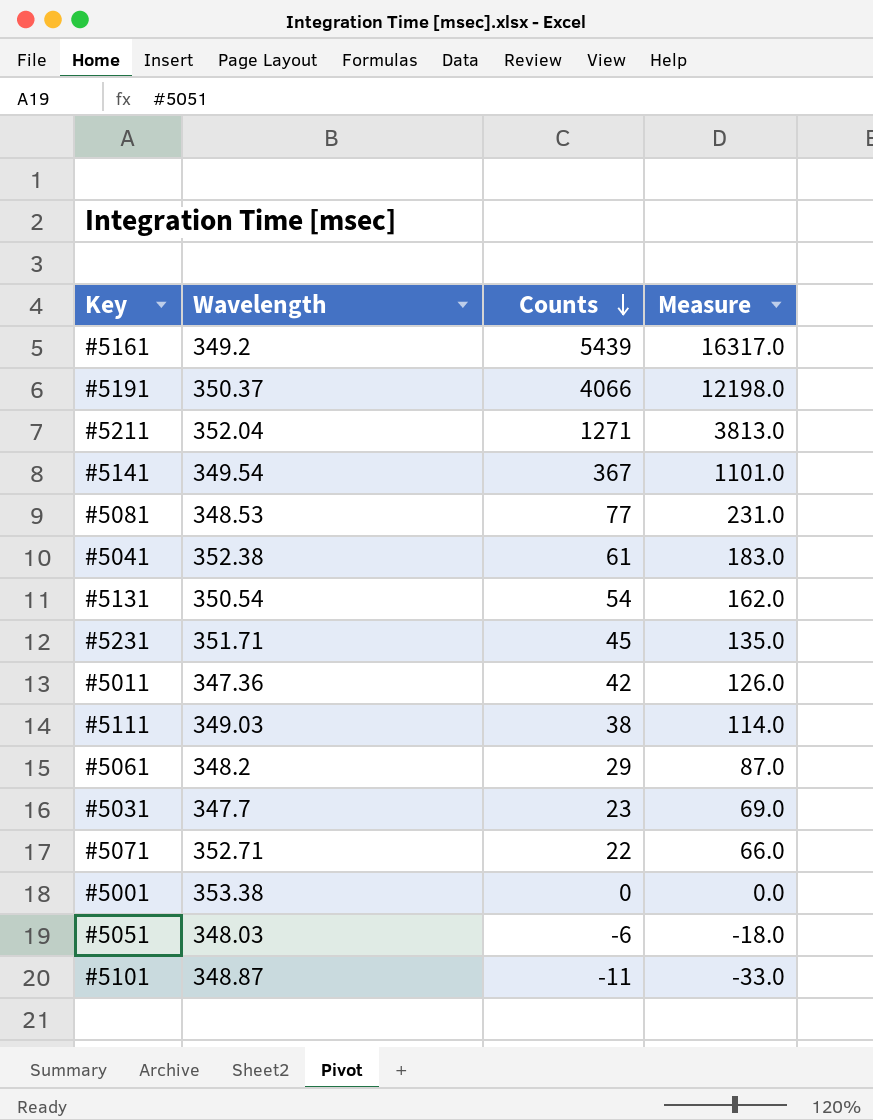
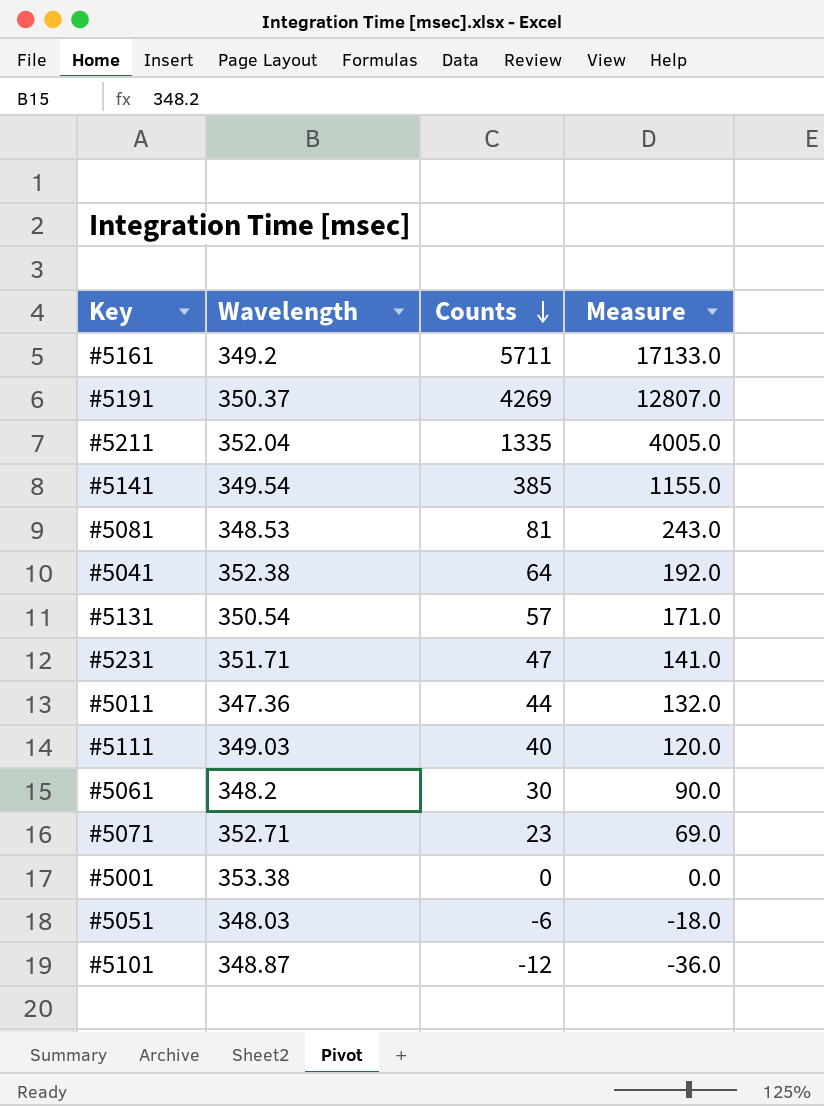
row #5031: 347.7 | 23 | 69.0 -> none
#5161 | Counts: 5439 -> 5711
#5161 | Measure: 16317.0 -> 17133.0
#5191 | Counts: 4066 -> 4269
#5191 | Measure: 12198.0 -> 12807.0
#5211 | Counts: 1271 -> 1335
#5211 | Measure: 3813.0 -> 4005.0
#5141 | Counts: 367 -> 385
#5141 | Measure: 1101.0 -> 1155.0
#5081 | Counts: 77 -> 81
#5081 | Measure: 231.0 -> 243.0
#5041 | Counts: 61 -> 64
#5041 | Measure: 183.0 -> 192.0
#5131 | Counts: 54 -> 57
#5131 | Measure: 162.0 -> 171.0
#5231 | Counts: 45 -> 47
#5231 | Measure: 135.0 -> 141.0
#5011 | Counts: 42 -> 44
#5011 | Measure: 126.0 -> 132.0
#5111 | Counts: 38 -> 40
#5111 | Measure: 114.0 -> 120.0
#5061 | Counts: 29 -> 30
#5061 | Measure: 87.0 -> 90.0
#5071 | Counts: 22 -> 23
#5071 | Measure: 66.0 -> 69.0
#5101 | Counts: -11 -> -12
#5101 | Measure: -33.0 -> -36.0

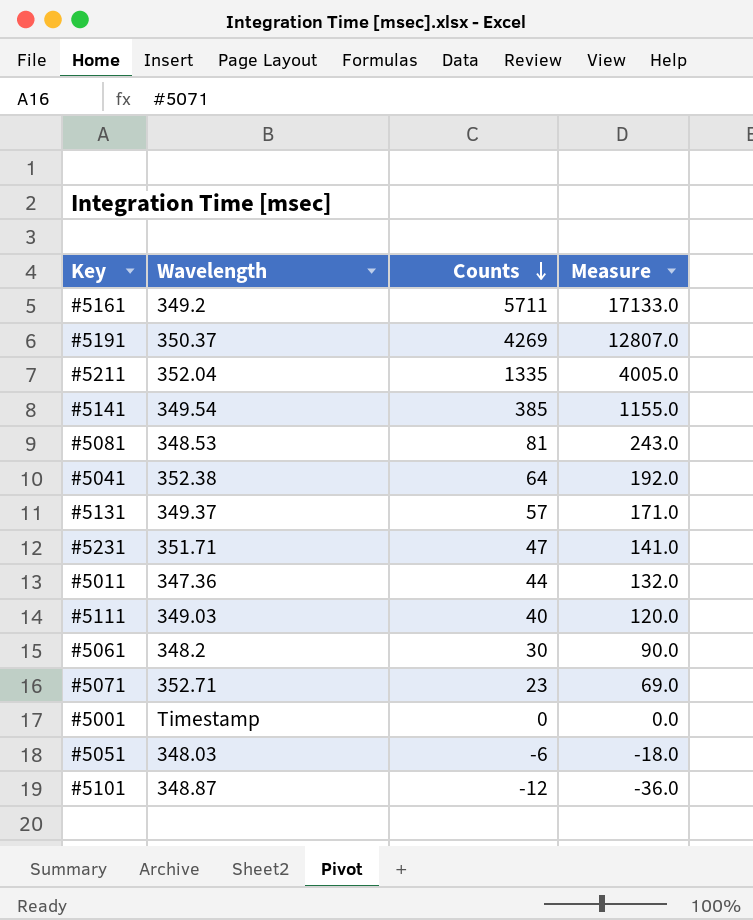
#5131 | Wavelength: 350.54 -> 349.37
#5001 | Wavelength: 353.38 -> Timestamp

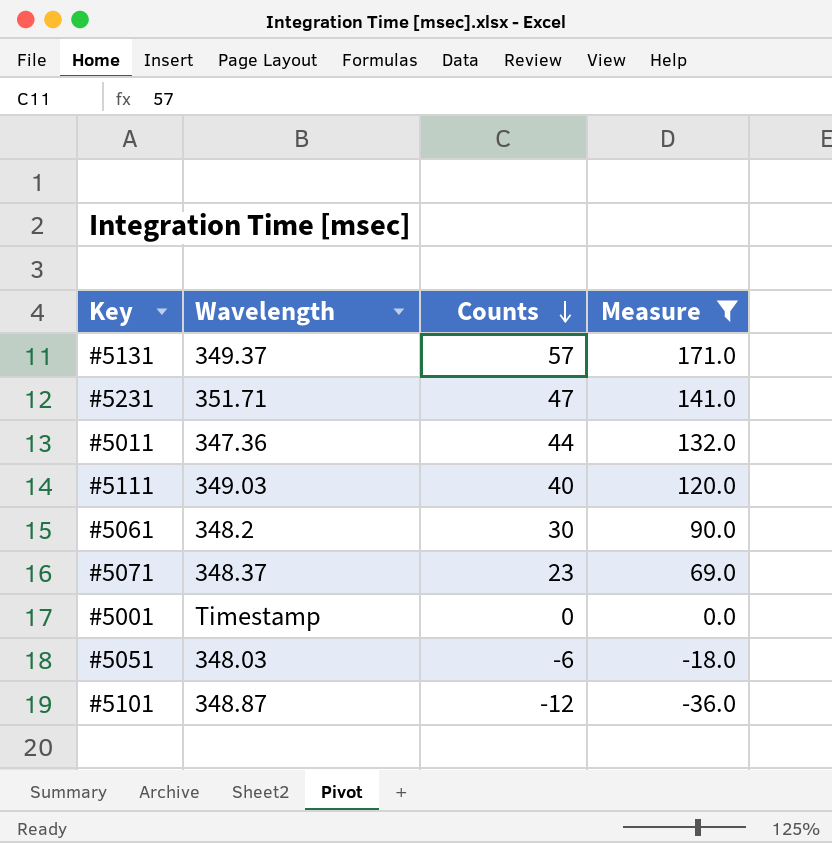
filter: none -> Measure <= 171.0
#5071 | Wavelength: 352.71 -> 348.37

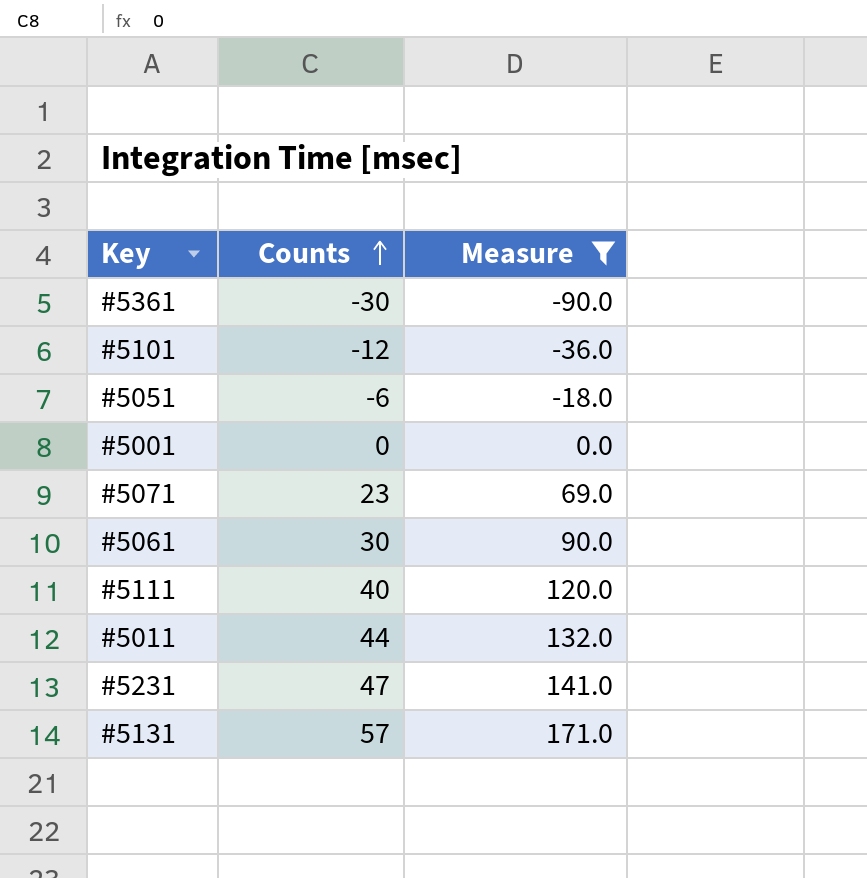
row order: Counts descending -> Counts ascending
column Wavelength | position: 2 -> none
row #5361: none -> -30 | -90.0

